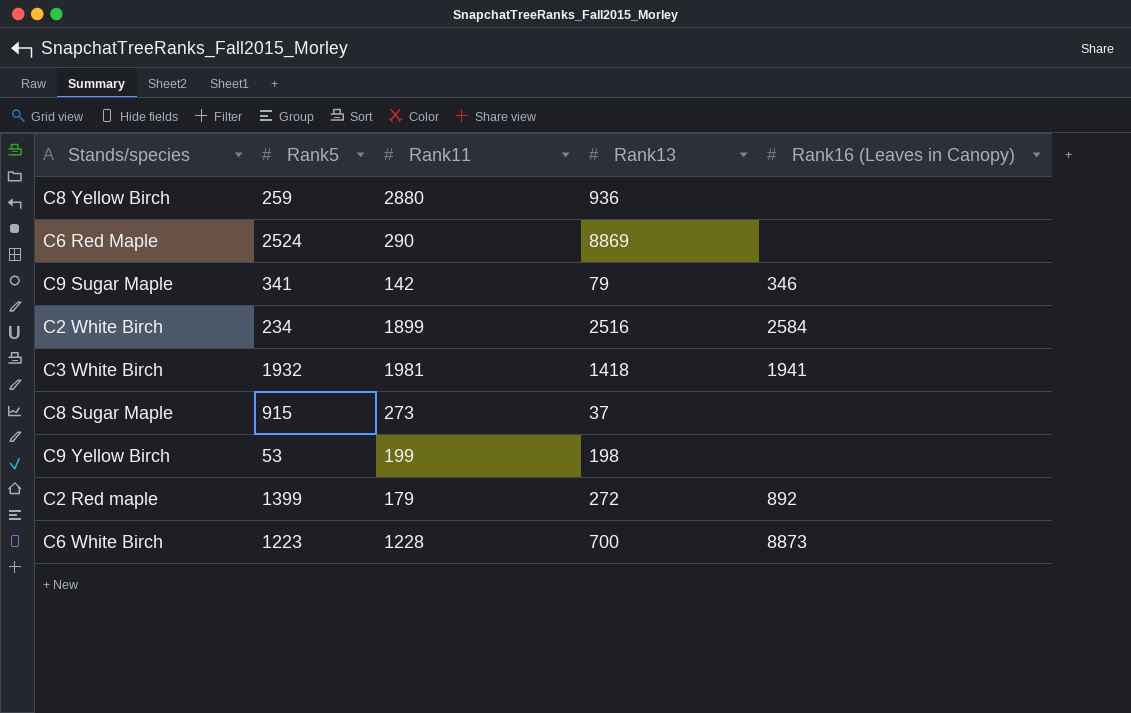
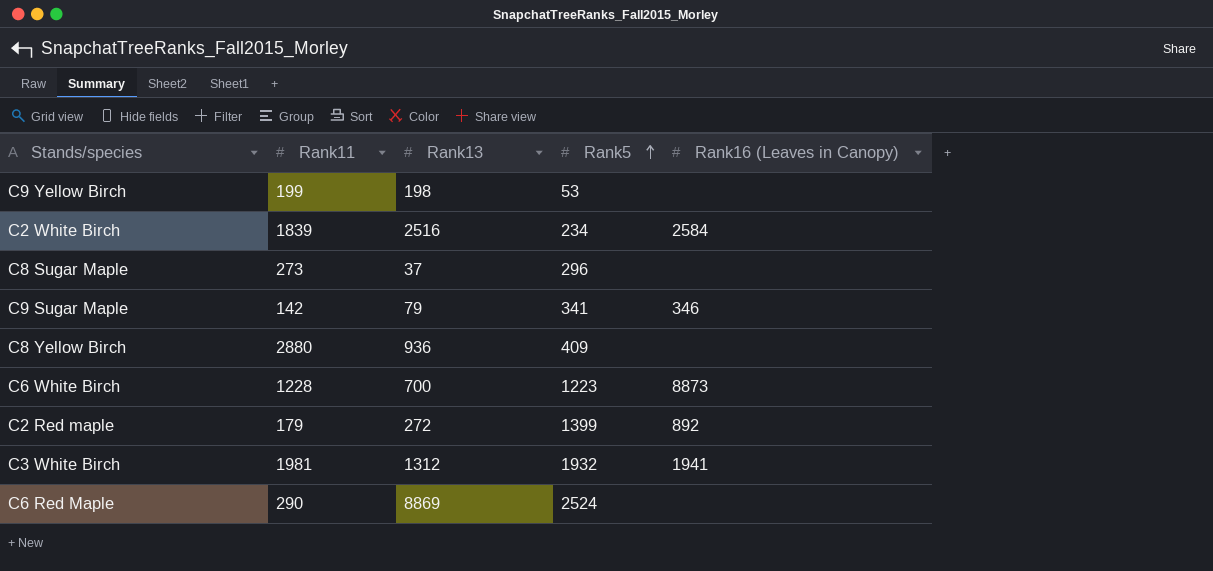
row order: none -> Rank5 ascending
column Rank5 | position: 2 -> 4
C2 White Birch | Rank11: 1899 -> 1839
C8 Sugar Maple | Rank5: 915 -> 296
C8 Yellow Birch | Rank5: 259 -> 409
C3 White Birch | Rank13: 1418 -> 1312

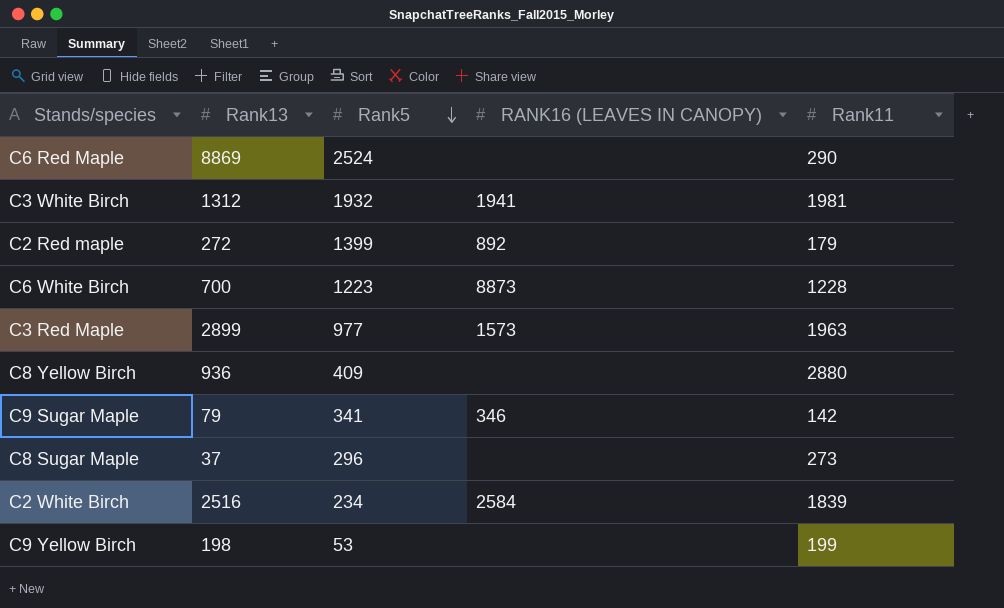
row order: Rank5 ascending -> Rank5 descending
column name: Rank16 (Leaves in Canopy) -> RANK16 (LEAVES IN CANOPY)
column Rank11 | position: 2 -> 5
row C3 Red Maple: none -> 2899 | 977 | 1573 | 1963

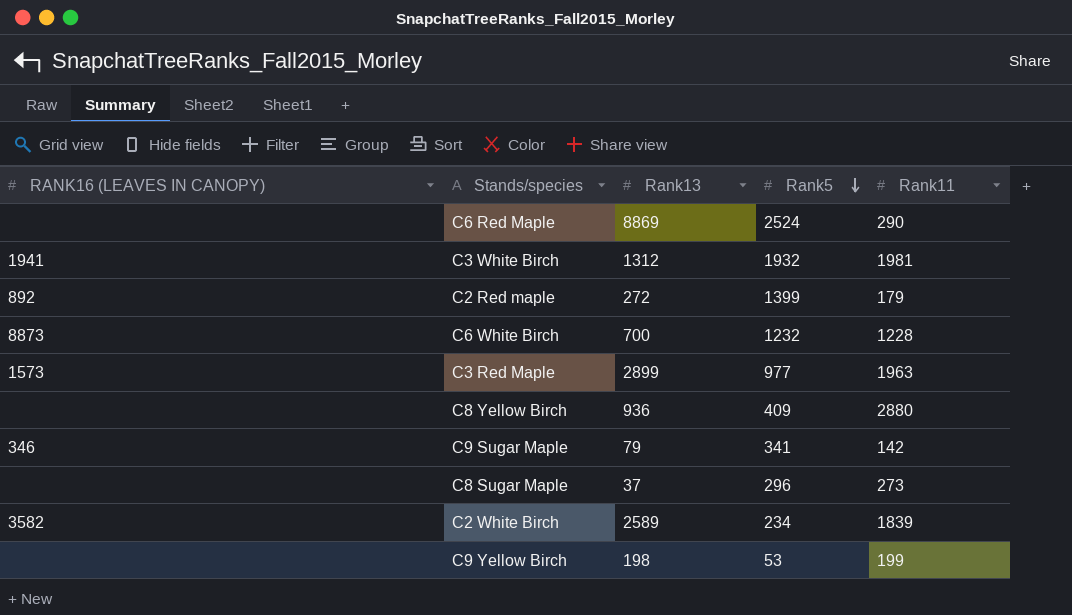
column RANK16 (LEAVES IN CANOPY) | position: 4 -> 1
C6 White Birch | Rank5: 1223 -> 1232
C2 White Birch | RANK16 (LEAVES IN CANOPY): 2584 -> 3582
C2 White Birch | Rank13: 2516 -> 2589

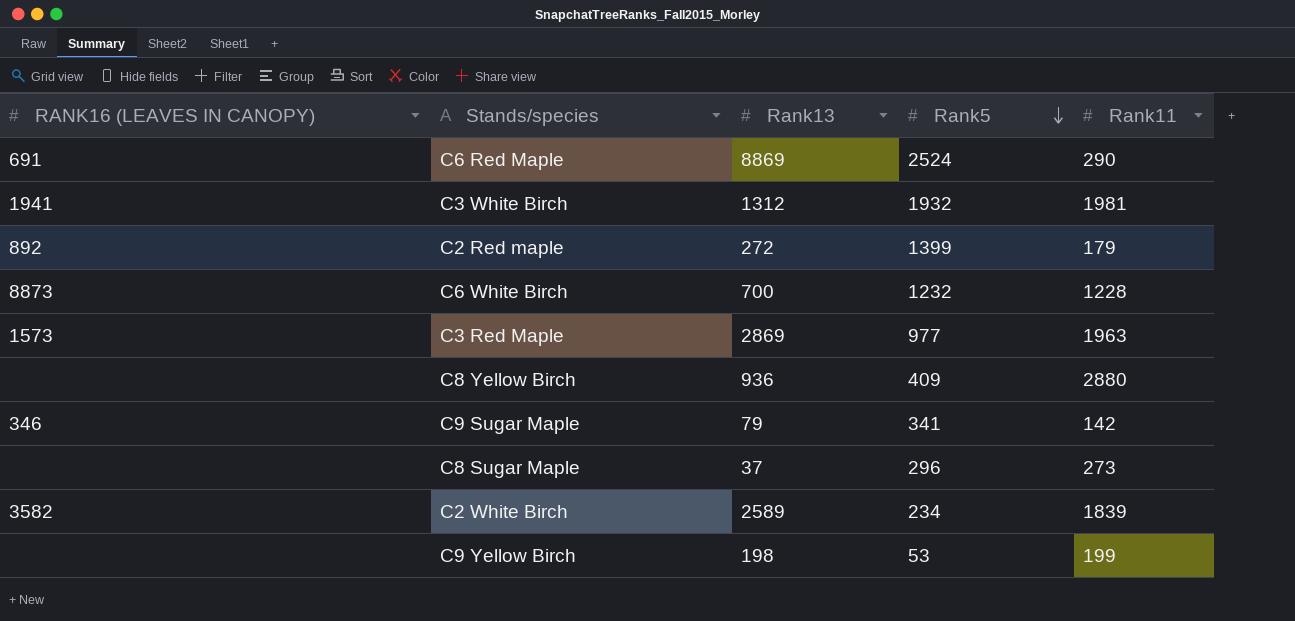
C6 Red Maple | RANK16 (LEAVES IN CANOPY): none -> 691
C3 Red Maple | Rank13: 2899 -> 2869

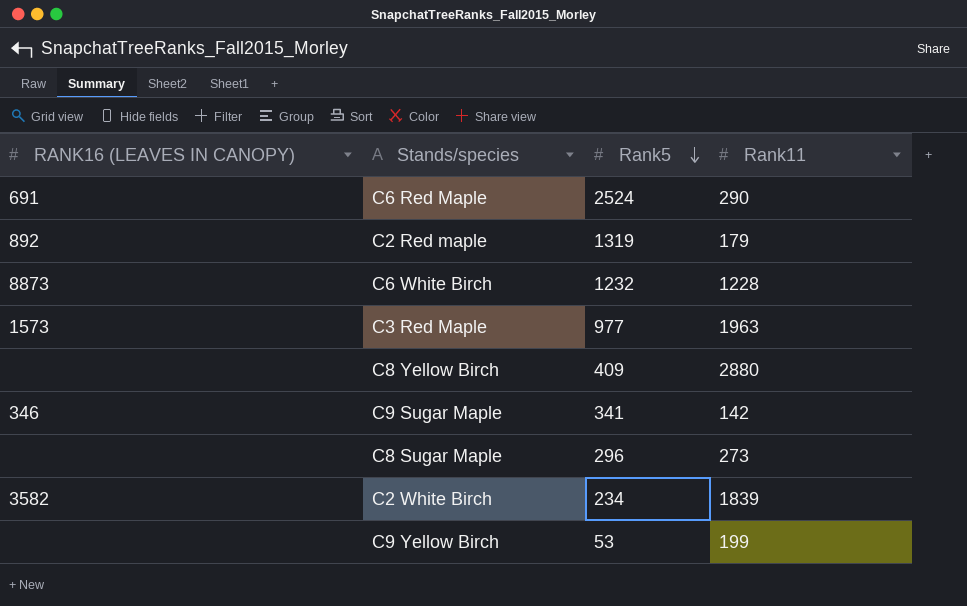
column Rank13 | position: 3 -> none
row C3 White Birch: 1941 | 1312 | 1932 | 1981 -> none
C2 Red maple | Rank5: 1399 -> 1319

